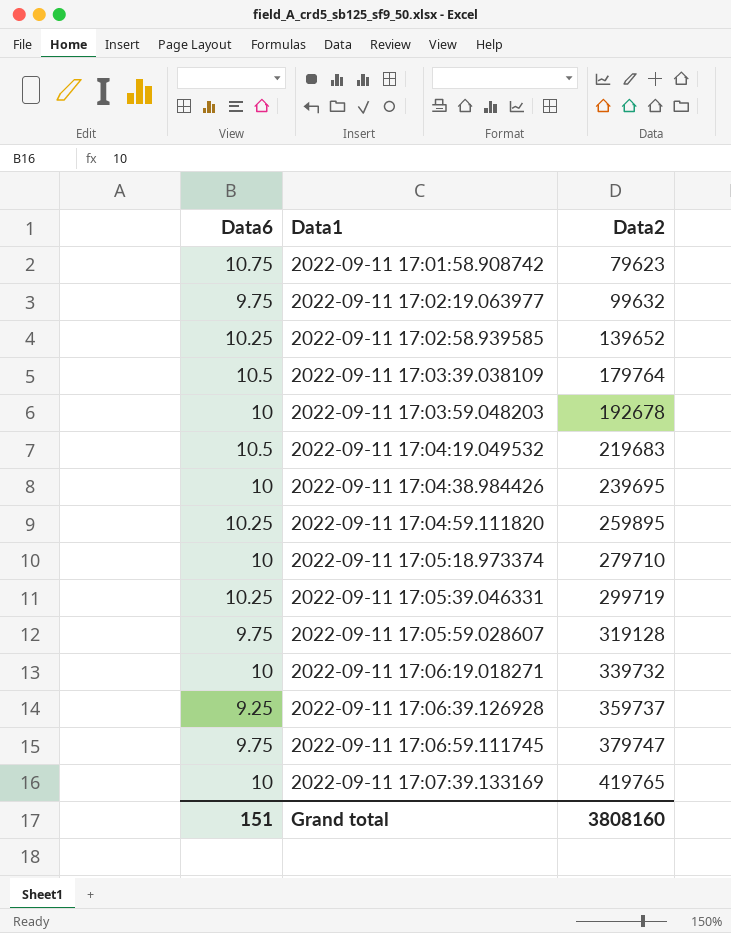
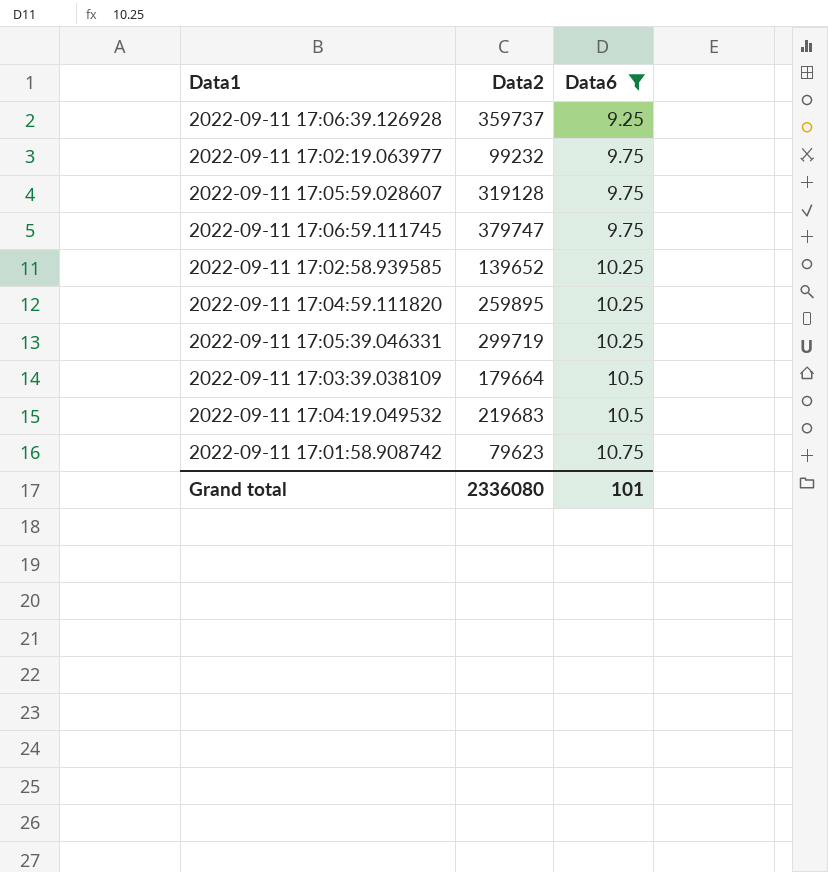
filter: none -> Data6 != 10
row order: Data1 ascending -> Data6 ascending
column Data6 | position: 1 -> 3
2022-09-11 17:02:19.063977 | Data2: 99632 -> 99232
2022-09-11 17:03:39.038109 | Data2: 179764 -> 179664
Grand total | Data2: 3808160 -> 2336080
Grand total | Data6: 151 -> 101

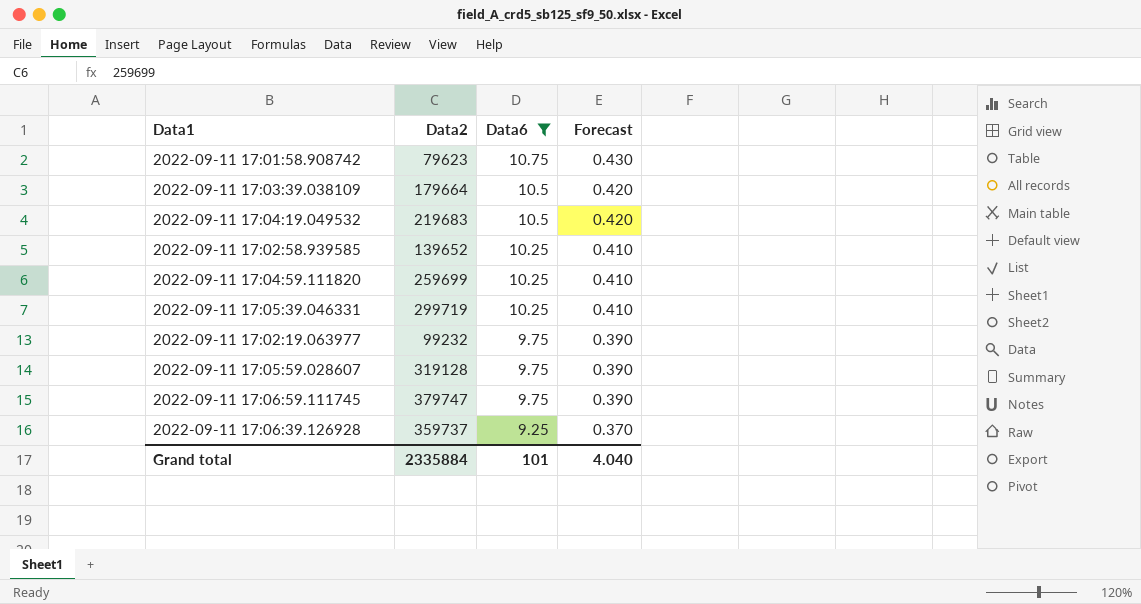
row order: Data6 ascending -> Data6 descending
column Forecast | formula: none -> [Data6] * 0.04
2022-09-11 17:04:59.111820 | Data2: 259895 -> 259699
Grand total | Data2: 2336080 -> 2335884

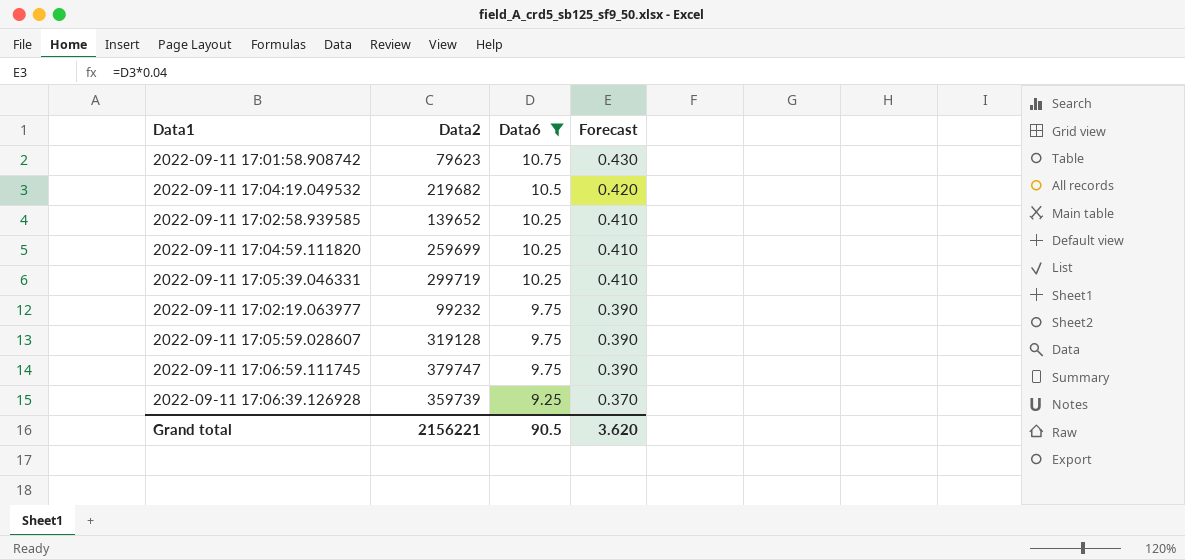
row 2022-09-11 17:03:39.038109: 179664 | 10.5 | 0.420 -> none
2022-09-11 17:04:19.049532 | Data2: 219683 -> 219682
2022-09-11 17:06:39.126928 | Data2: 359737 -> 359739
Grand total | Data2: 2335884 -> 2156221
Grand total | Data6: 101 -> 90.5
Grand total | Forecast: 4.040 -> 3.620

